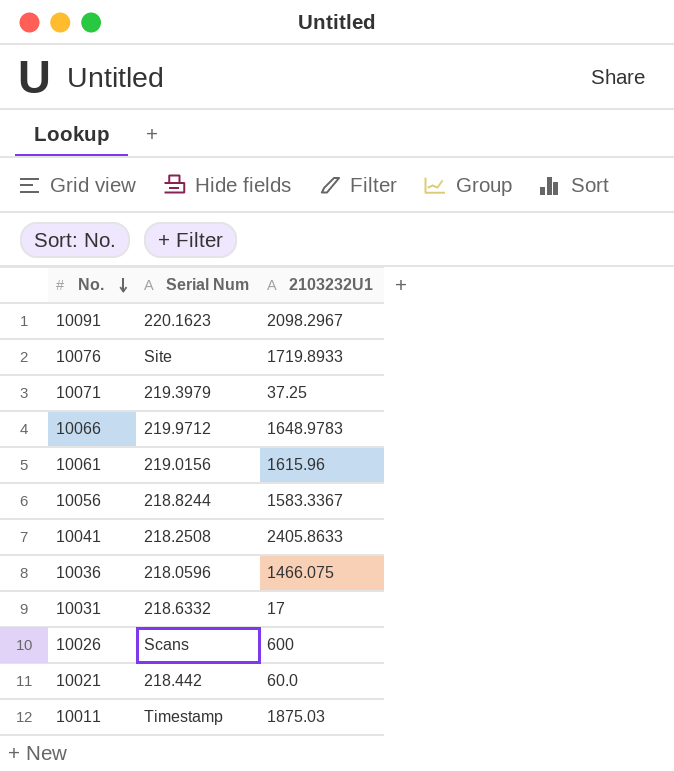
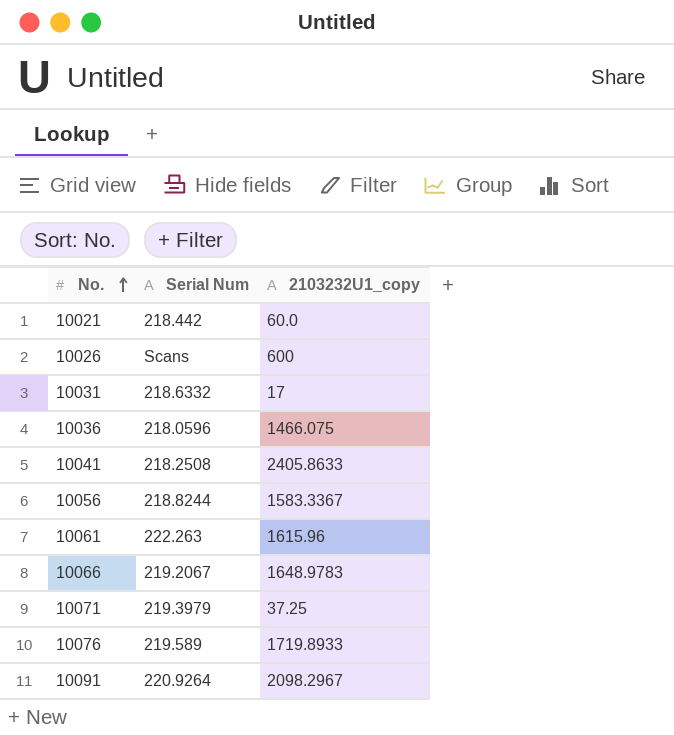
row order: No. descending -> No. ascending
column name: 2103232U1 -> 2103232U1_copy
row 10011: Timestamp | 1875.03 -> none
10061 | Serial Num: 219.0156 -> 222.263
10066 | Serial Num: 219.9712 -> 219.2067
10076 | Serial Num: Site -> 219.589
10091 | Serial Num: 220.1623 -> 220.9264

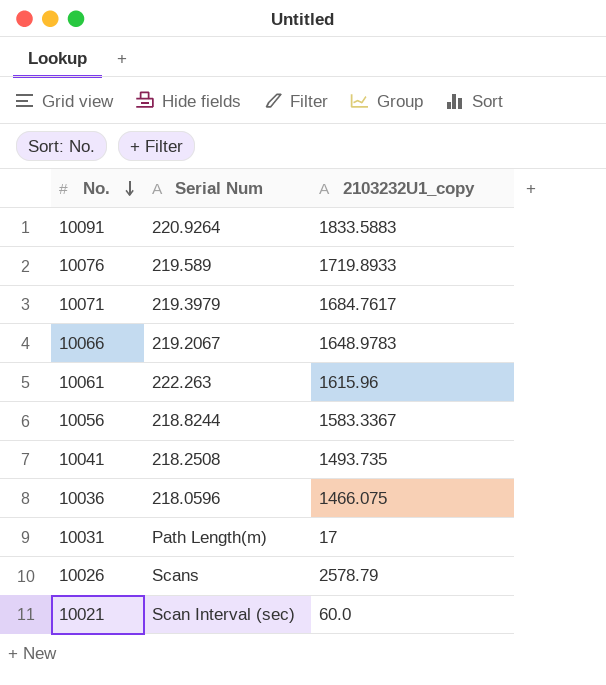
row order: No. ascending -> No. descending
10091 | 2103232U1_copy: 2098.2967 -> 1833.5883
10071 | 2103232U1_copy: 37.25 -> 1684.7617
10041 | 2103232U1_copy: 2405.8633 -> 1493.735
10031 | Serial Num: 218.6332 -> Path Length(m)
10026 | 2103232U1_copy: 600 -> 2578.79
10021 | Serial Num: 218.442 -> Scan Interval (sec)

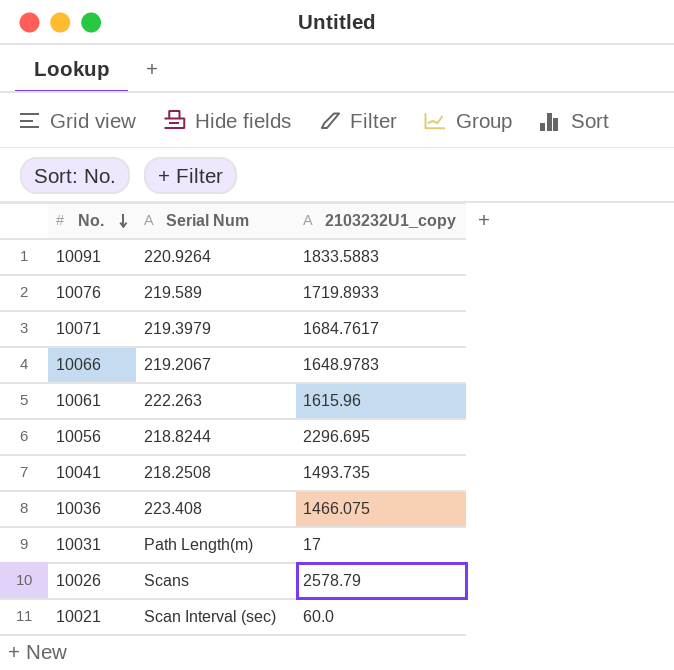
10056 | 2103232U1_copy: 1583.3367 -> 2296.695
10036 | Serial Num: 218.0596 -> 223.408

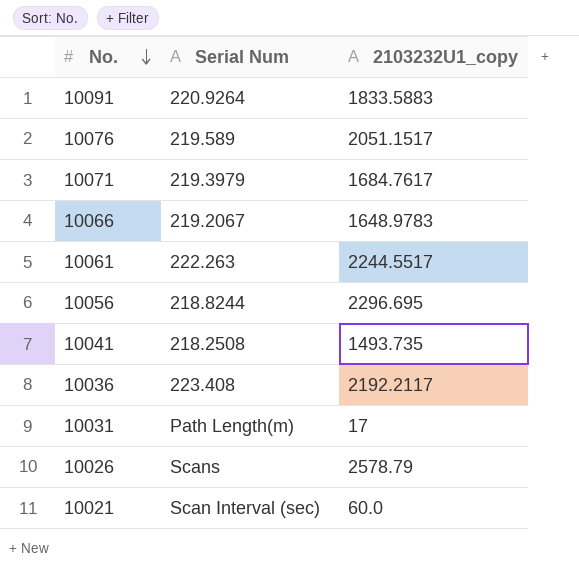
10076 | 2103232U1_copy: 1719.8933 -> 2051.1517
10061 | 2103232U1_copy: 1615.96 -> 2244.5517
10036 | 2103232U1_copy: 1466.075 -> 2192.2117

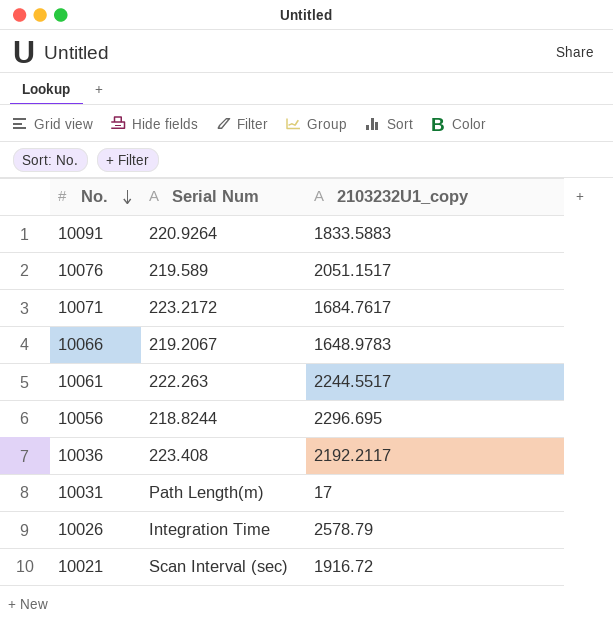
row 10041: 218.2508 | 1493.735 -> none
10071 | Serial Num: 219.3979 -> 223.2172
10026 | Serial Num: Scans -> Integration Time
10021 | 2103232U1_copy: 60.0 -> 1916.72

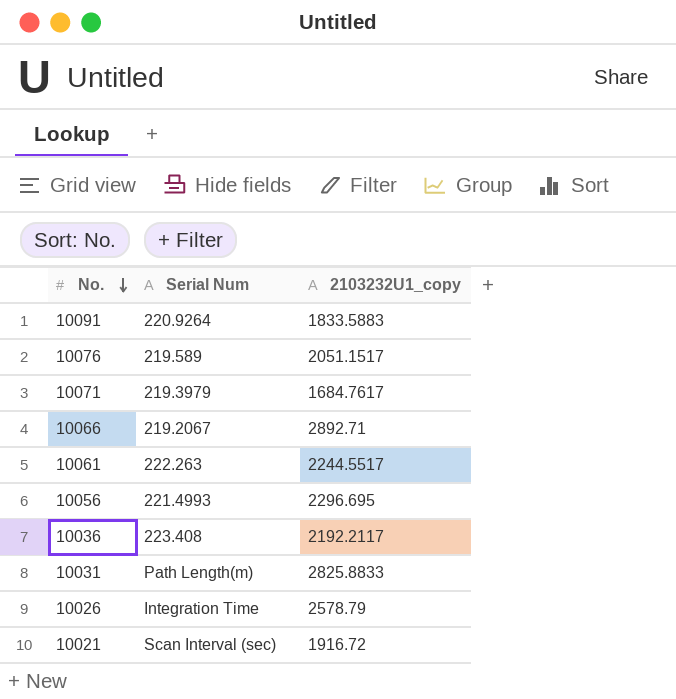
10071 | Serial Num: 223.2172 -> 219.3979
10066 | 2103232U1_copy: 1648.9783 -> 2892.71
10056 | Serial Num: 218.8244 -> 221.4993
10031 | 2103232U1_copy: 17 -> 2825.8833

